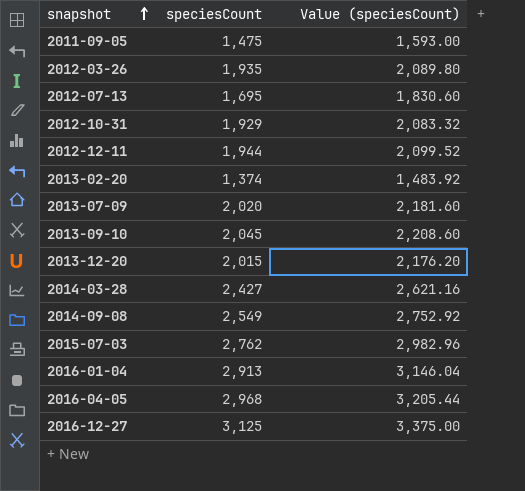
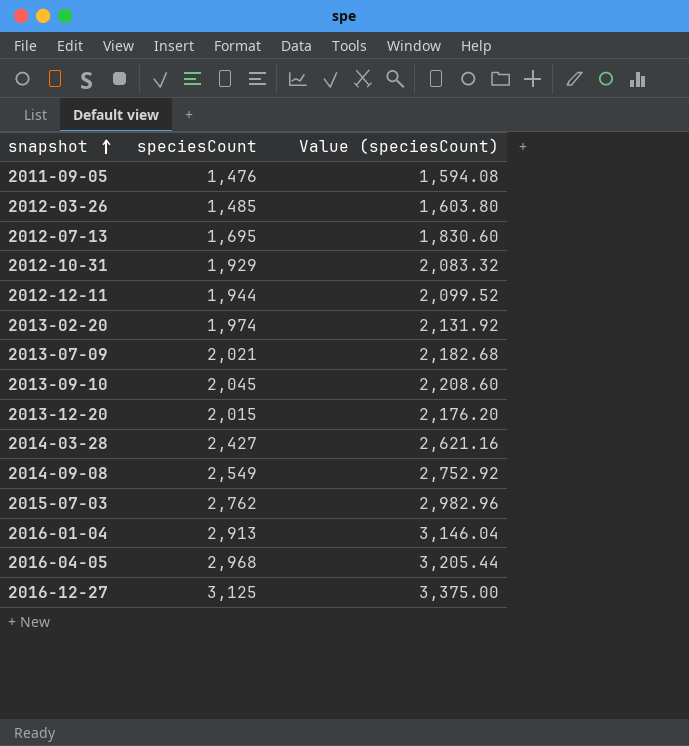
2011-09-05 | speciesCount: 1,475 -> 1,476
2011-09-05 | Value (speciesCount): 1,593.00 -> 1,594.08
2012-03-26 | speciesCount: 1,935 -> 1,485
2012-03-26 | Value (speciesCount): 2,089.80 -> 1,603.80
2013-02-20 | speciesCount: 1,374 -> 1,974
2013-02-20 | Value (speciesCount): 1,483.92 -> 2,131.92
2013-07-09 | speciesCount: 2,020 -> 2,021
2013-07-09 | Value (speciesCount): 2,181.60 -> 2,182.68

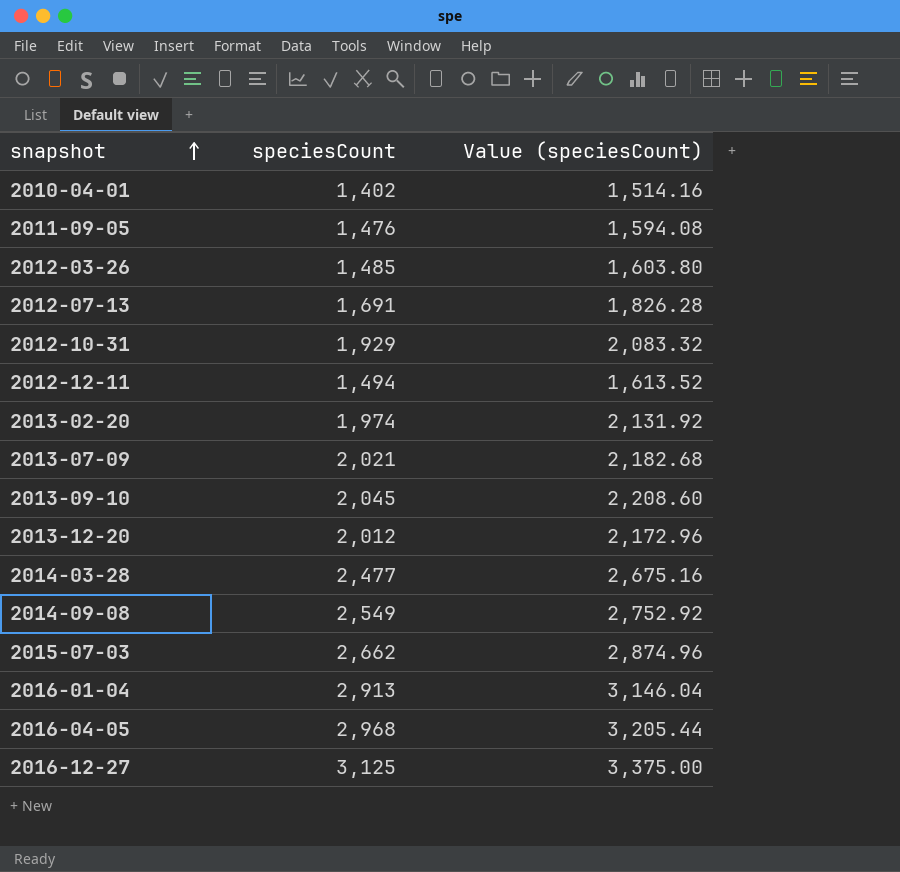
row 2010-04-01: none -> 1,402 | 1,514.16
2012-07-13 | speciesCount: 1,695 -> 1,691
2012-07-13 | Value (speciesCount): 1,830.60 -> 1,826.28
2012-12-11 | speciesCount: 1,944 -> 1,494
2012-12-11 | Value (speciesCount): 2,099.52 -> 1,613.52
2013-12-20 | speciesCount: 2,015 -> 2,012
2013-12-20 | Value (speciesCount): 2,176.20 -> 2,172.96
2014-03-28 | speciesCount: 2,427 -> 2,477
2014-03-28 | Value (speciesCount): 2,621.16 -> 2,675.16
2015-07-03 | speciesCount: 2,762 -> 2,662
2015-07-03 | Value (speciesCount): 2,982.96 -> 2,874.96

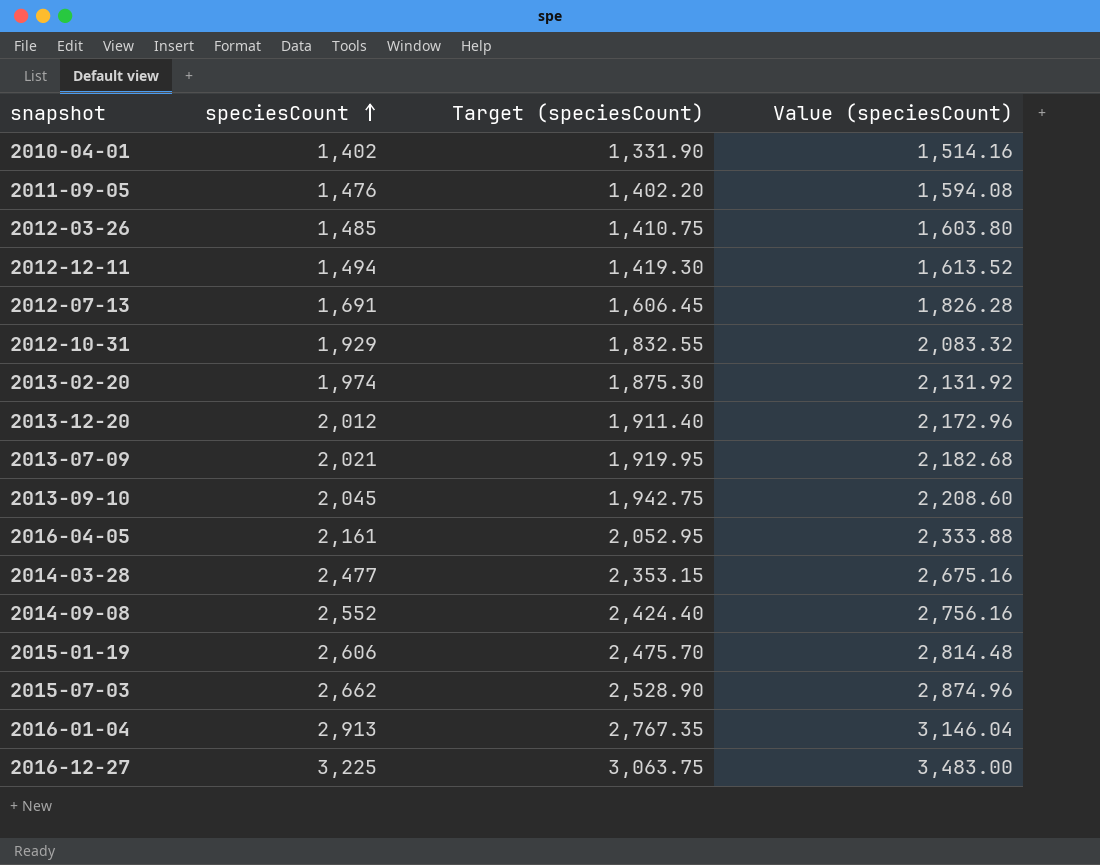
row order: snapshot ascending -> speciesCount ascending
column Target (speciesCount) | formula: none -> [speciesCount] * 0.95
2016-04-05 | speciesCount: 2,968 -> 2,161
2016-04-05 | Value (speciesCount): 3,205.44 -> 2,333.88
2014-09-08 | speciesCount: 2,549 -> 2,552
2014-09-08 | Value (speciesCount): 2,752.92 -> 2,756.16
row 2015-01-19: none -> 2,606 | 2,475.70 | 2,814.48
2016-12-27 | speciesCount: 3,125 -> 3,225
2016-12-27 | Value (speciesCount): 3,375.00 -> 3,483.00

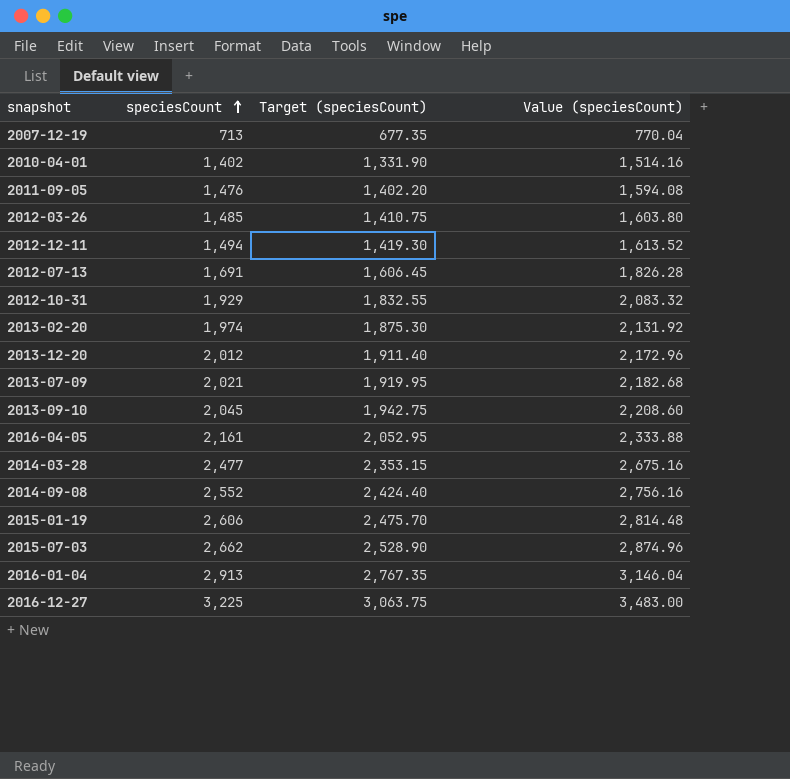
row 2007-12-19: none -> 713 | 677.35 | 770.04

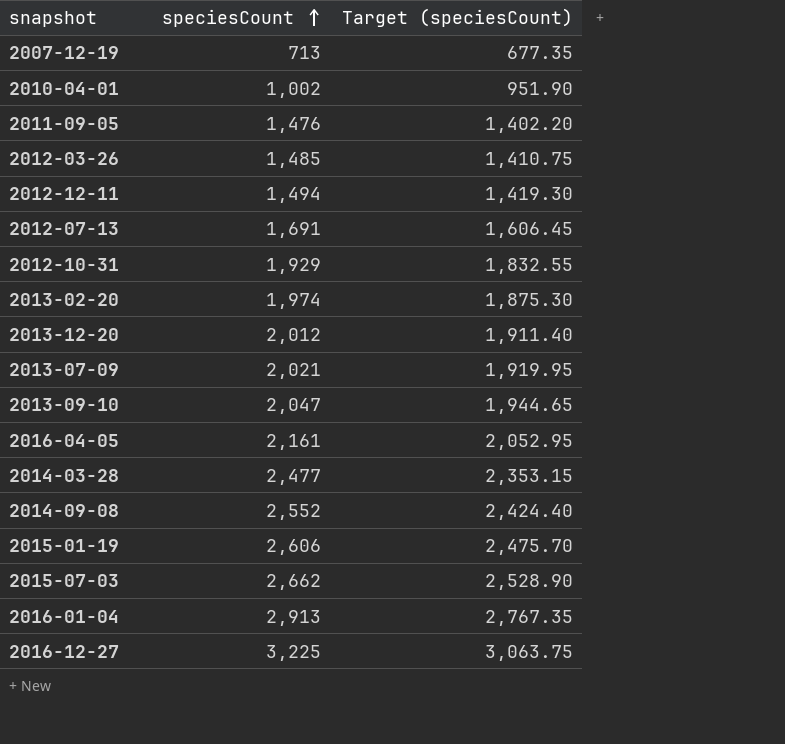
column Value (speciesCount) | formula: [speciesCount] * 1.08 -> none
2010-04-01 | speciesCount: 1,402 -> 1,002
2010-04-01 | Target (speciesCount): 1,331.90 -> 951.90
2013-09-10 | speciesCount: 2,045 -> 2,047
2013-09-10 | Target (speciesCount): 1,942.75 -> 1,944.65

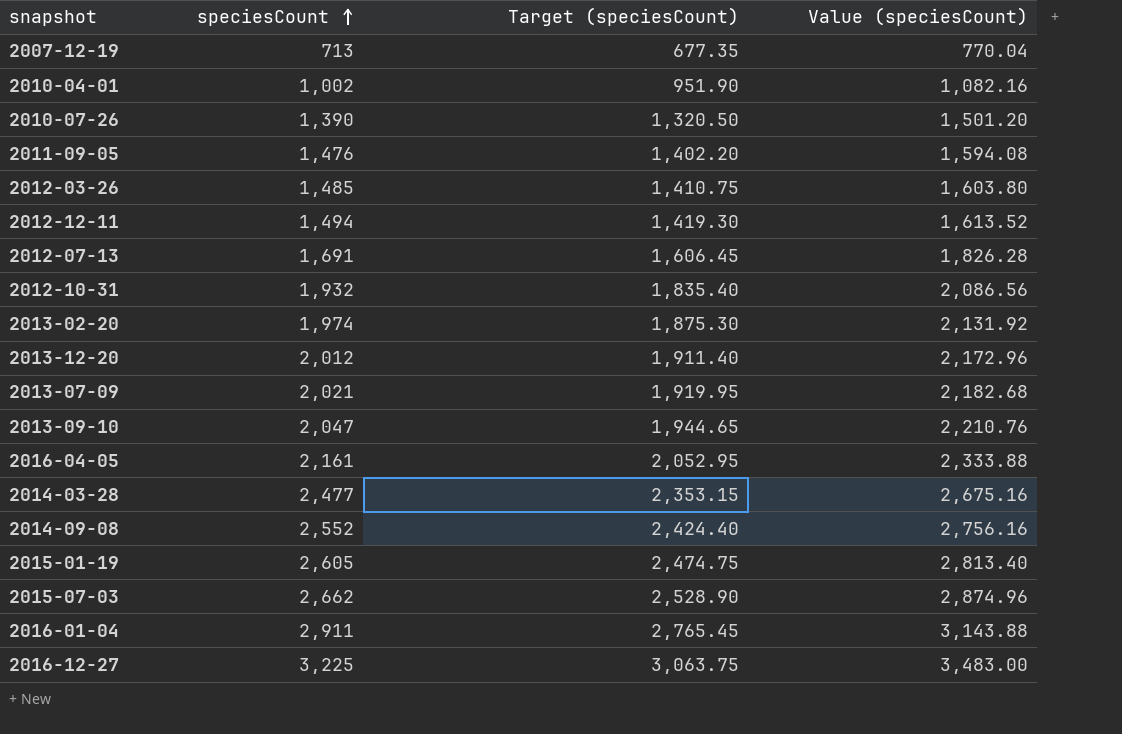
column Value (speciesCount) | formula: none -> [speciesCount] * 1.08
row 2010-07-26: none -> 1,390 | 1,320.50 | 1,501.20
2012-10-31 | speciesCount: 1,929 -> 1,932
2012-10-31 | Target (speciesCount): 1,832.55 -> 1,835.40
2015-01-19 | speciesCount: 2,606 -> 2,605
2015-01-19 | Target (speciesCount): 2,475.70 -> 2,474.75
2016-01-04 | speciesCount: 2,913 -> 2,911
2016-01-04 | Target (speciesCount): 2,767.35 -> 2,765.45

